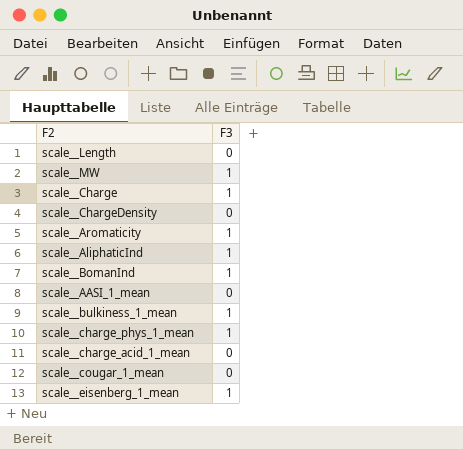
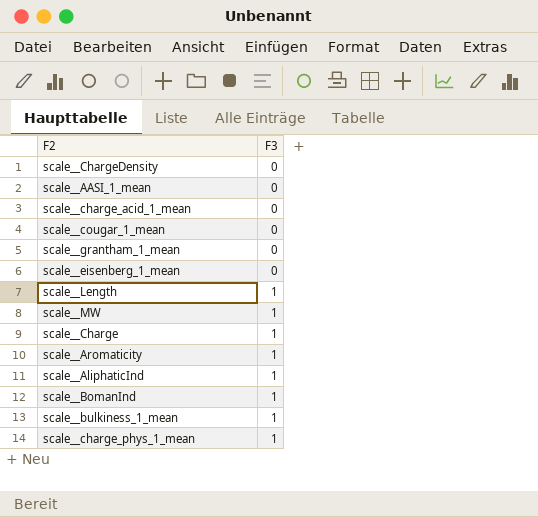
row order: none -> F3 ascending
row scale__grantham_1_mean: none -> 0
scale__eisenberg_1_mean | F3: 1 -> 0
scale__Length | F3: 0 -> 1

